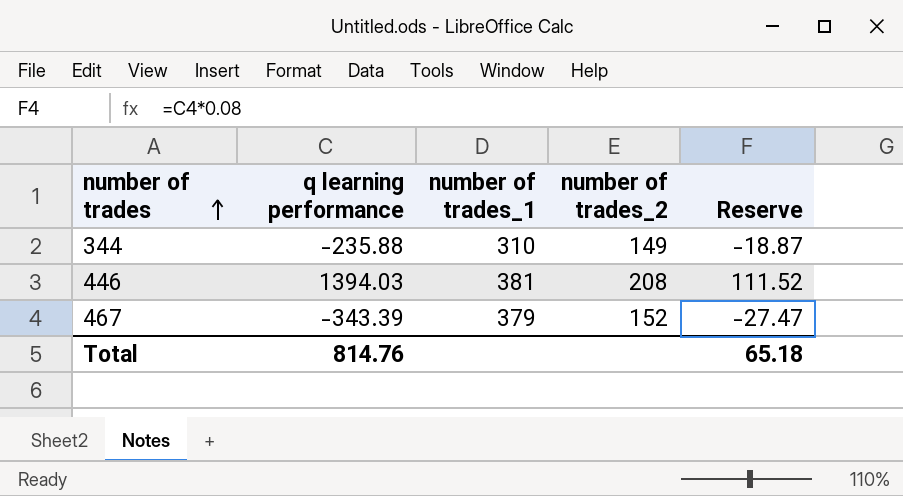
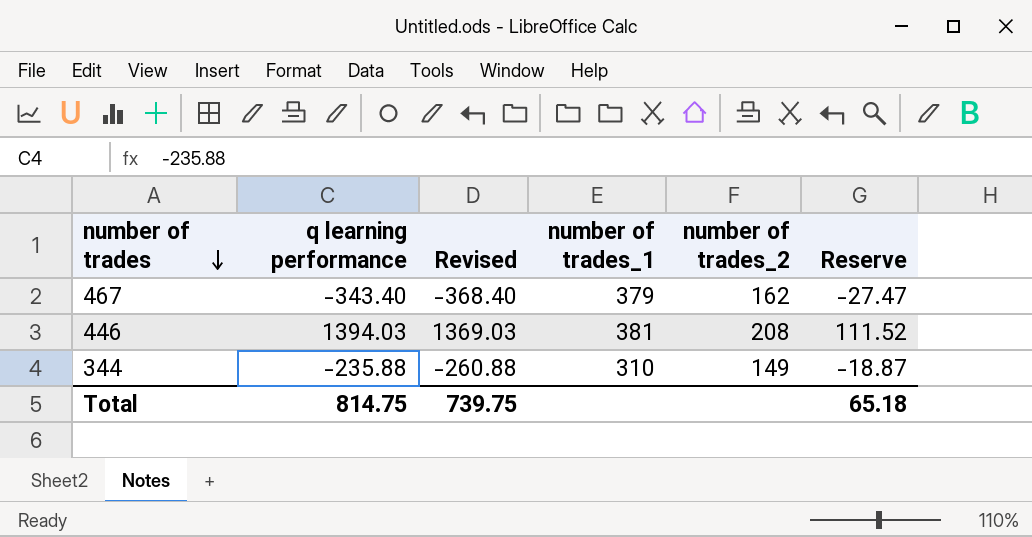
row order: number of trades ascending -> number of trades descending
column Revised | formula: none -> [q learning performance] - 25
467 | q learning performance: -343.39 -> -343.40
467 | number of trades_2: 152 -> 162
Total | q learning performance: 814.76 -> 814.75

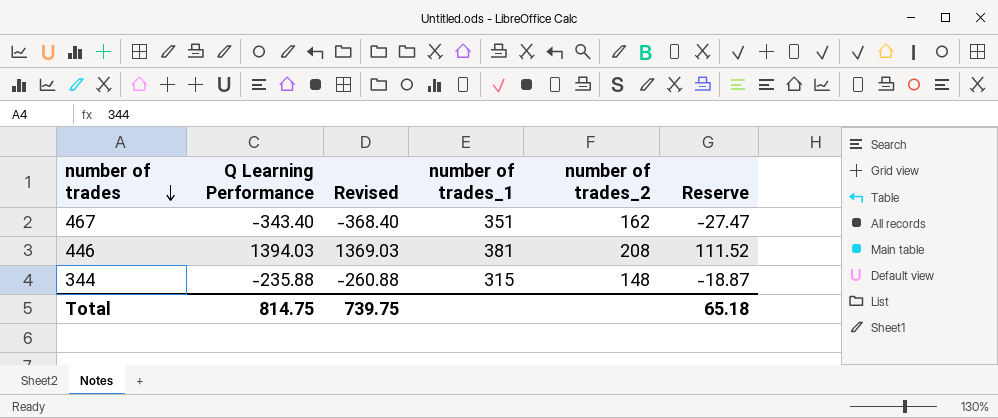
column name: q learning performance -> Q Learning Performance
467 | number of trades_1: 379 -> 351
344 | number of trades_1: 310 -> 315
344 | number of trades_2: 149 -> 148

